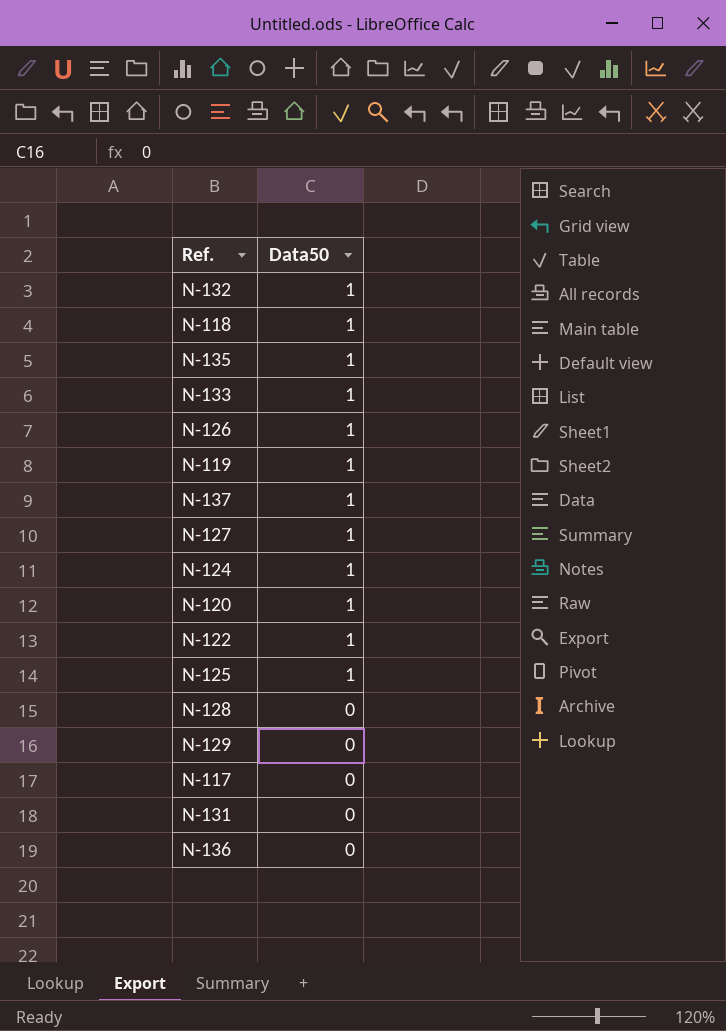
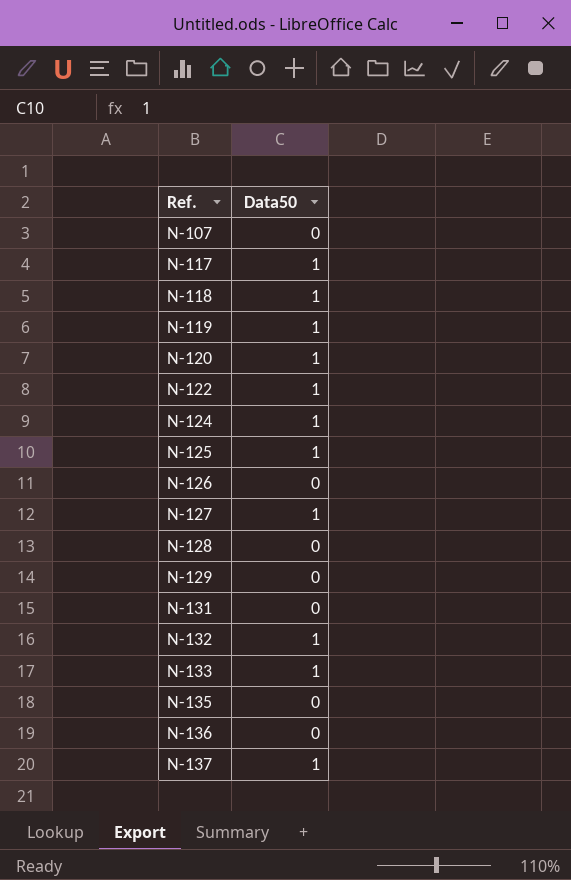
row order: Data50 descending -> Ref. ascending
row N-107: none -> 0
N-117 | Data50: 0 -> 1
N-126 | Data50: 1 -> 0
N-135 | Data50: 1 -> 0

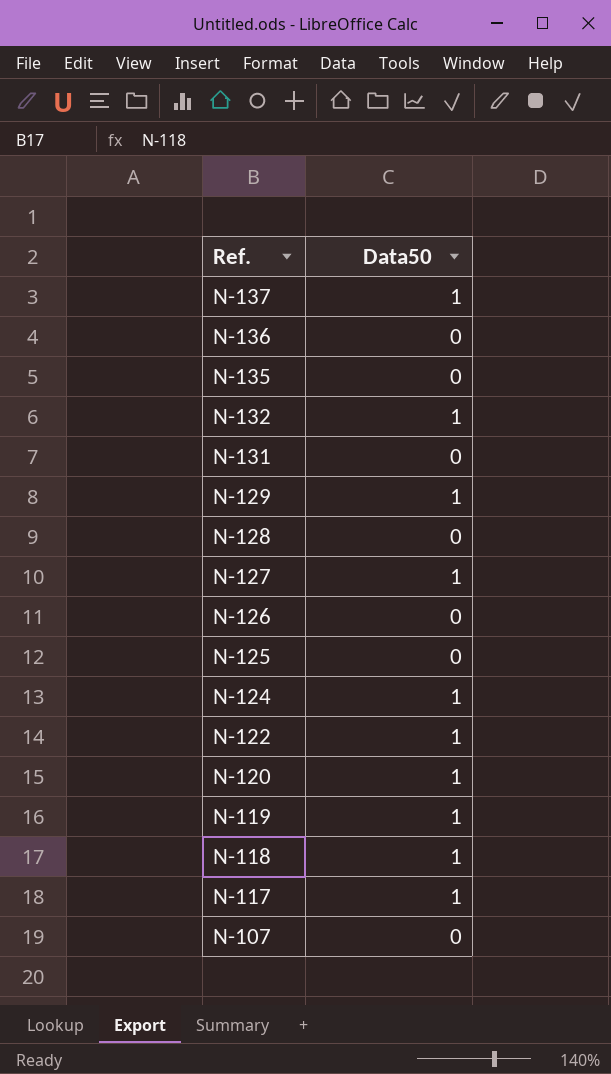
row order: Ref. ascending -> Ref. descending
row N-133: 1 -> none
N-129 | Data50: 0 -> 1
N-125 | Data50: 1 -> 0

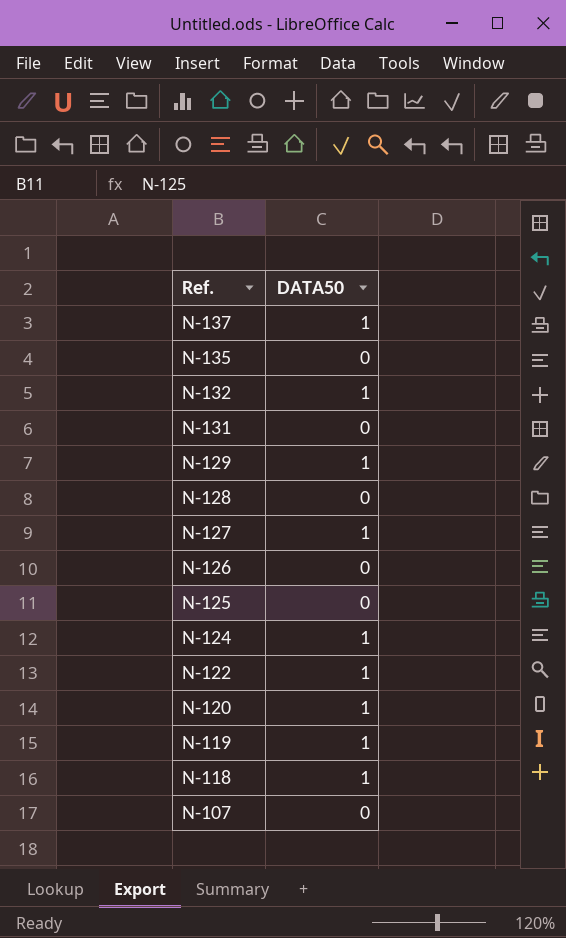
column name: Data50 -> DATA50
row N-136: 0 -> none
row N-117: 1 -> none

